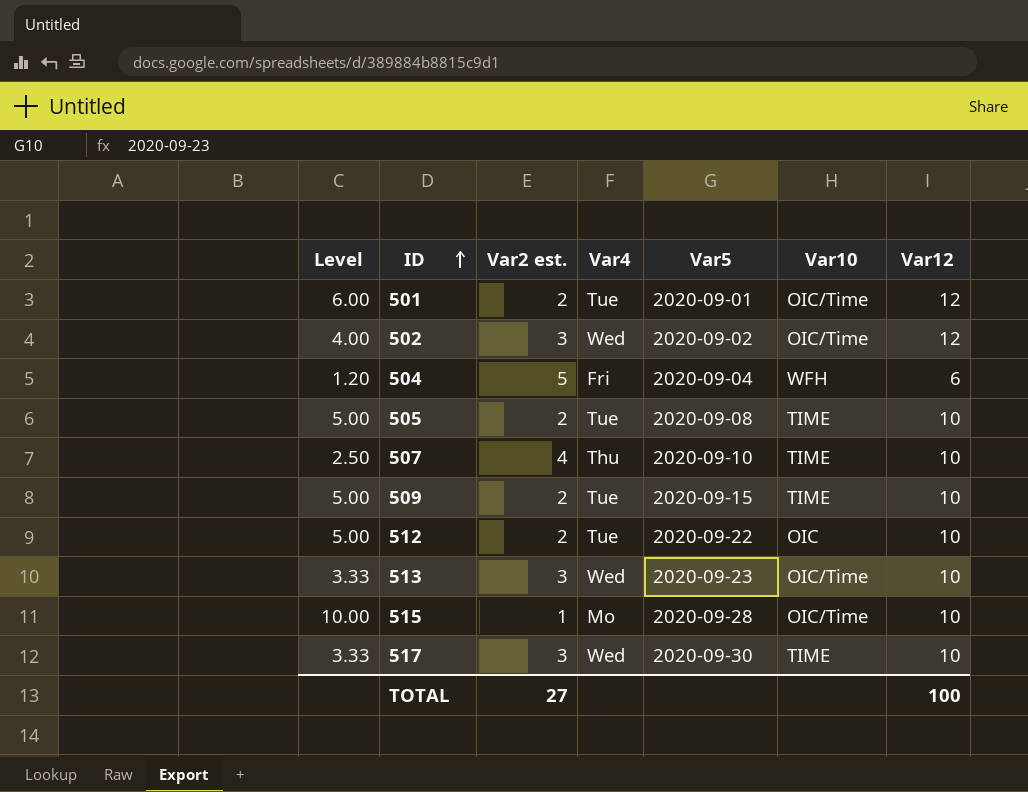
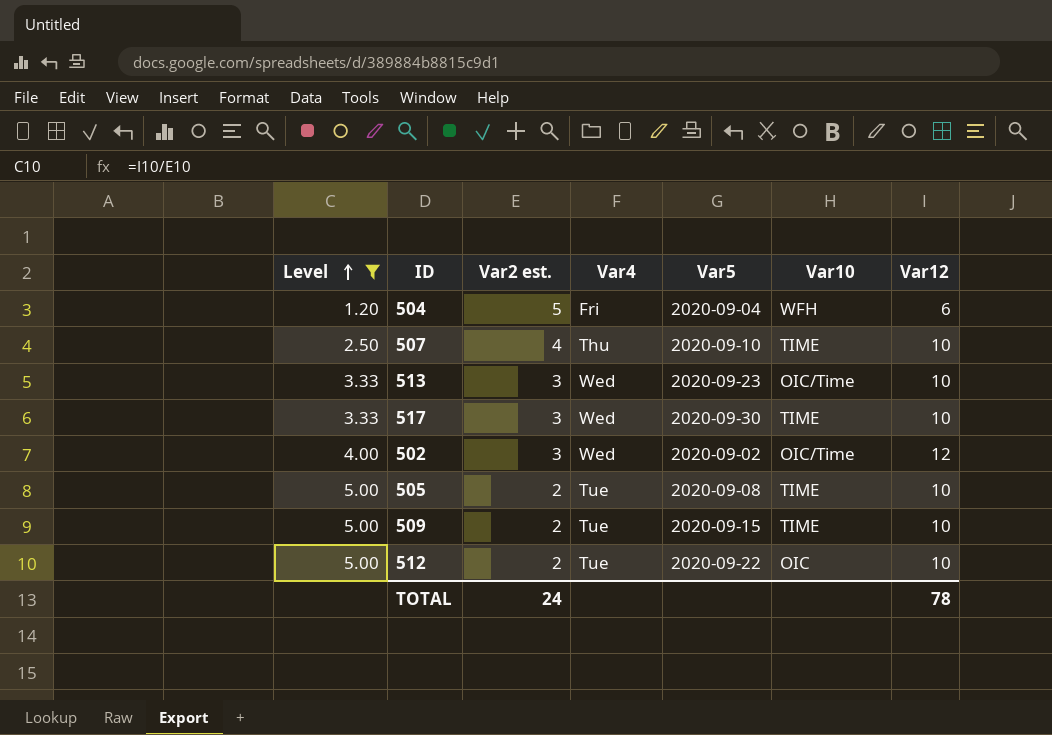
filter: none -> Level <= 5.00
row order: ID ascending -> Level ascending
TOTAL | Var2 est.: 27 -> 24
TOTAL | Var12: 100 -> 78

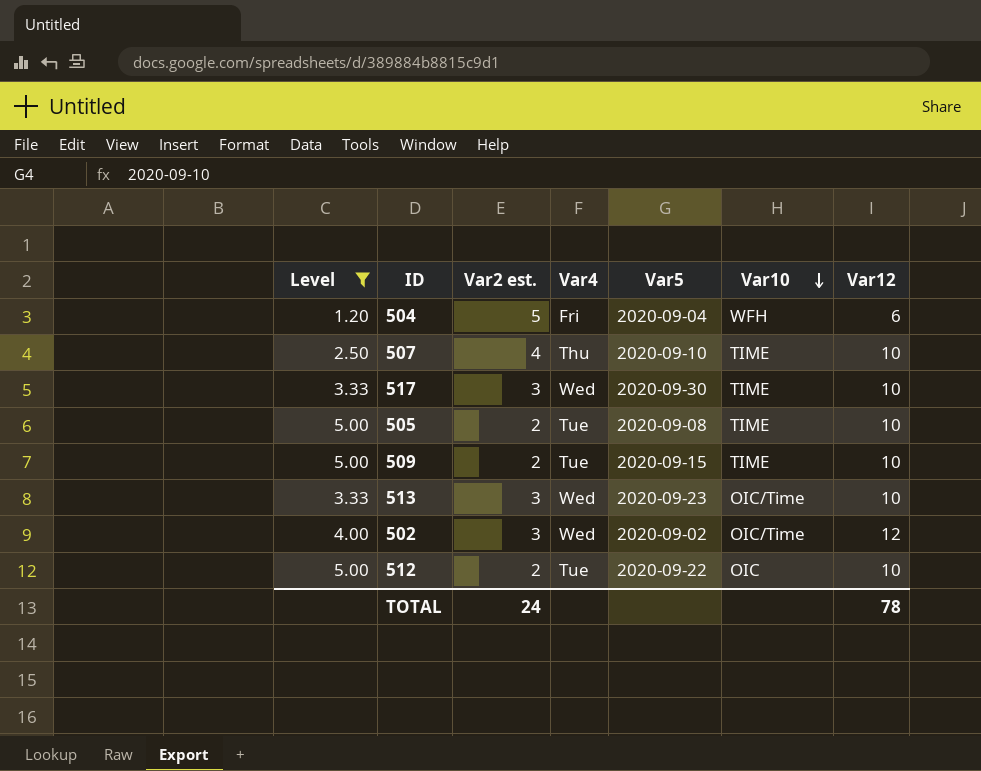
row order: Level ascending -> Var10 descending

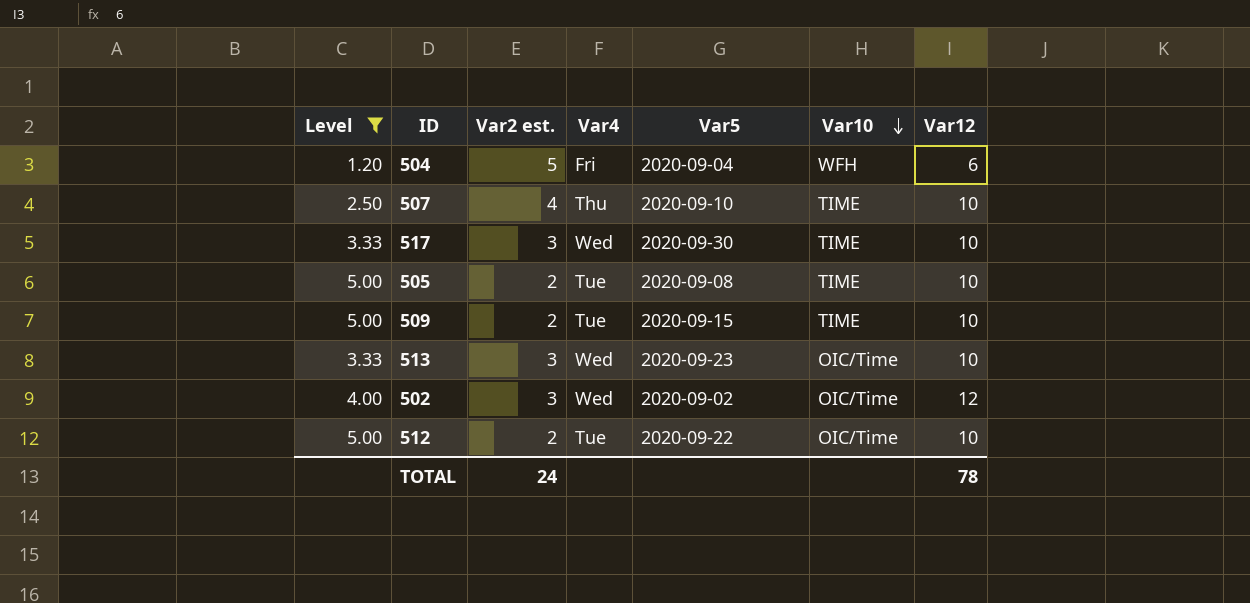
512 | Var10: OIC -> OIC/Time

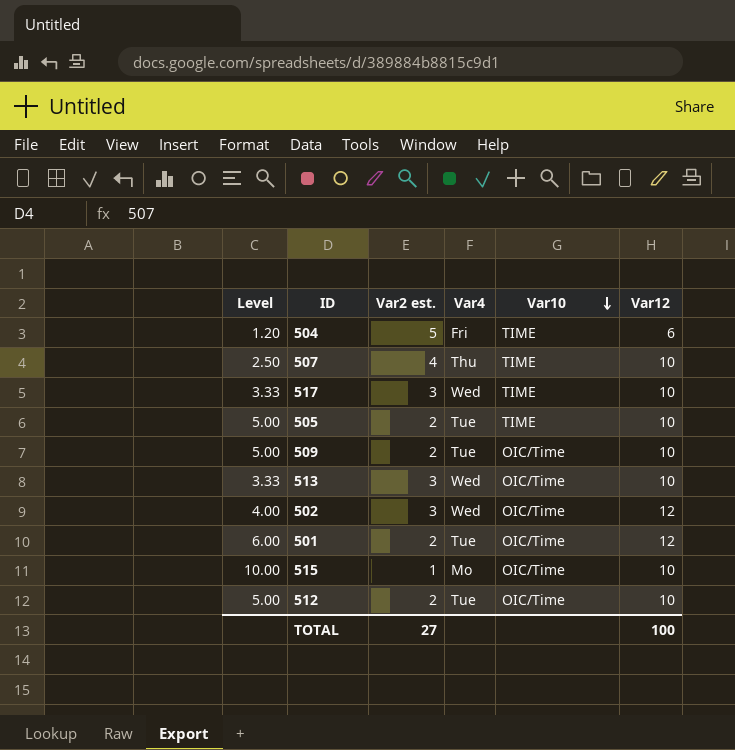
filter: Level <= 5.00 -> none
column Var5 | position: 5 -> none
504 | Var10: WFH -> TIME
509 | Var10: TIME -> OIC/Time
TOTAL | Var2 est.: 24 -> 27
TOTAL | Var12: 78 -> 100

